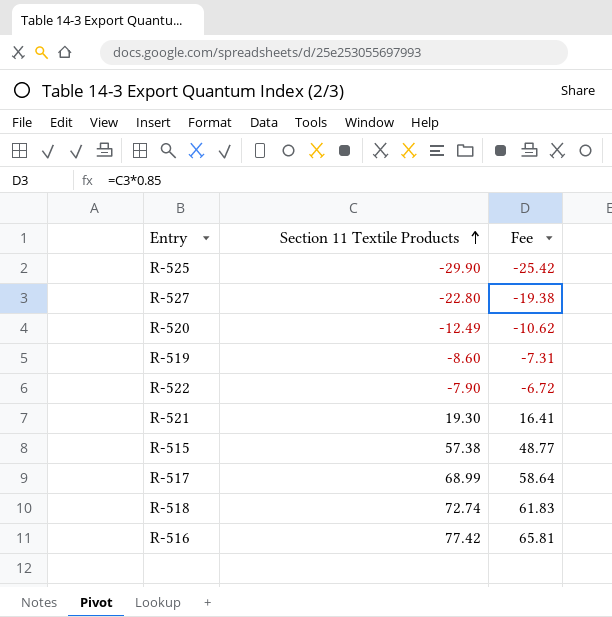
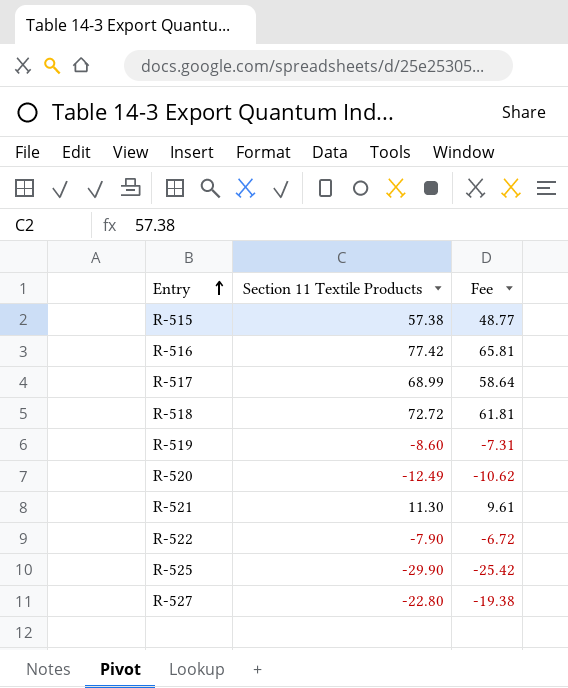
row order: Section 11 Textile Products ascending -> Entry ascending
R-518 | Section 11 Textile Products: 72.74 -> 72.72
R-518 | Fee: 61.83 -> 61.81
R-521 | Section 11 Textile Products: 19.30 -> 11.30
R-521 | Fee: 16.41 -> 9.61

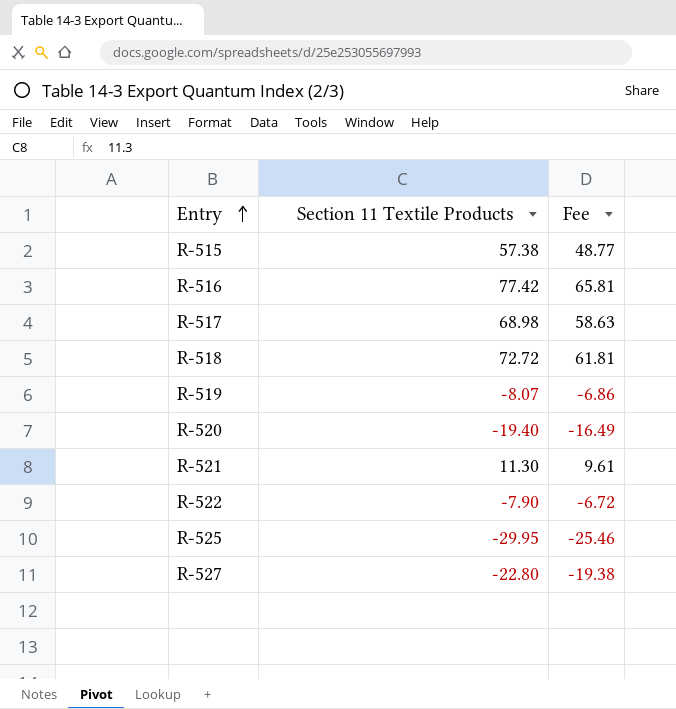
R-517 | Section 11 Textile Products: 68.99 -> 68.98
R-517 | Fee: 58.64 -> 58.63
R-519 | Section 11 Textile Products: -8.60 -> -8.07
R-519 | Fee: -7.31 -> -6.86
R-520 | Section 11 Textile Products: -12.49 -> -19.40
R-520 | Fee: -10.62 -> -16.49
R-525 | Section 11 Textile Products: -29.90 -> -29.95
R-525 | Fee: -25.42 -> -25.46

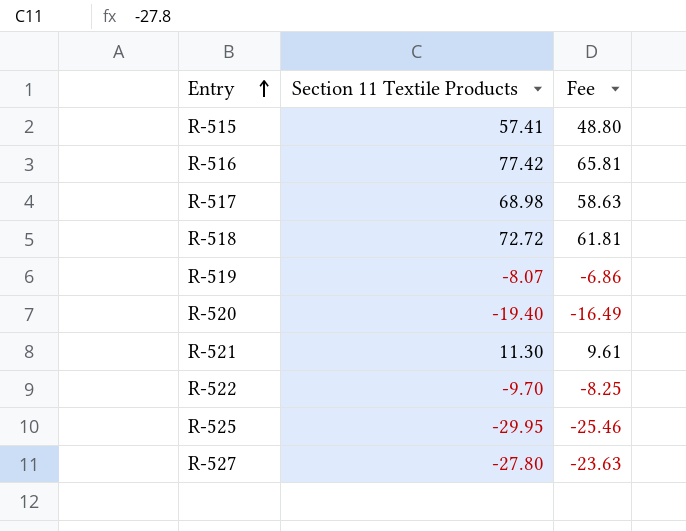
R-515 | Section 11 Textile Products: 57.38 -> 57.41
R-515 | Fee: 48.77 -> 48.80
R-522 | Section 11 Textile Products: -7.90 -> -9.70
R-522 | Fee: -6.72 -> -8.25
R-527 | Section 11 Textile Products: -22.80 -> -27.80
R-527 | Fee: -19.38 -> -23.63

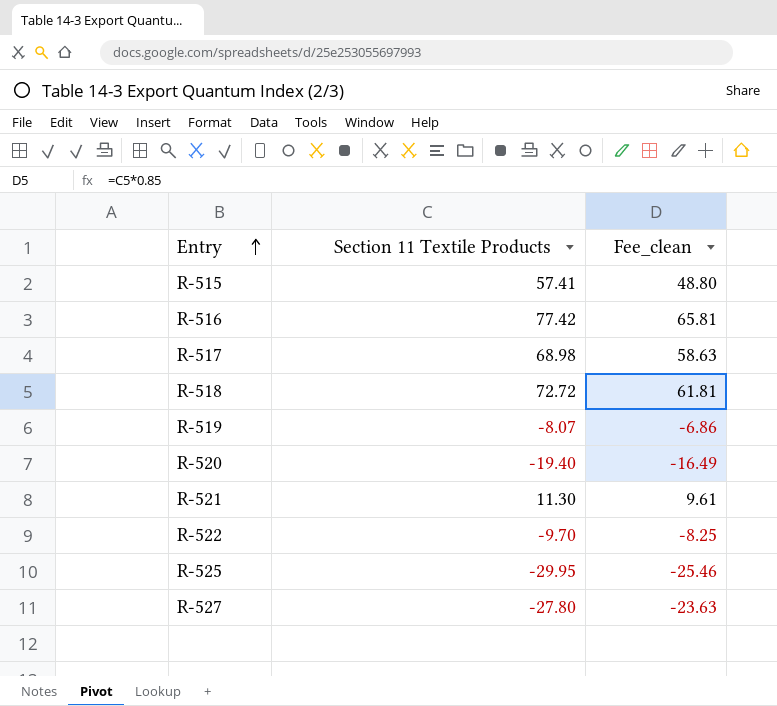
column name: Fee -> Fee_clean

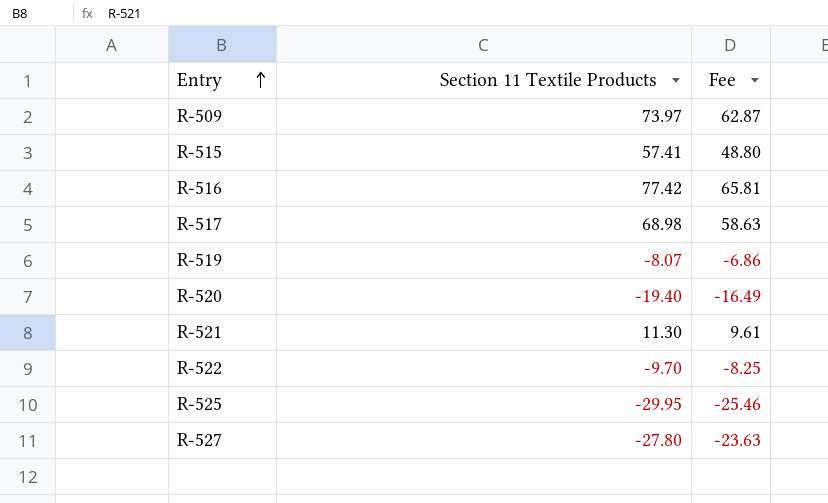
column name: Fee_clean -> Fee
row R-518: 72.72 | 61.81 -> none
row R-509: none -> 73.97 | 62.87

